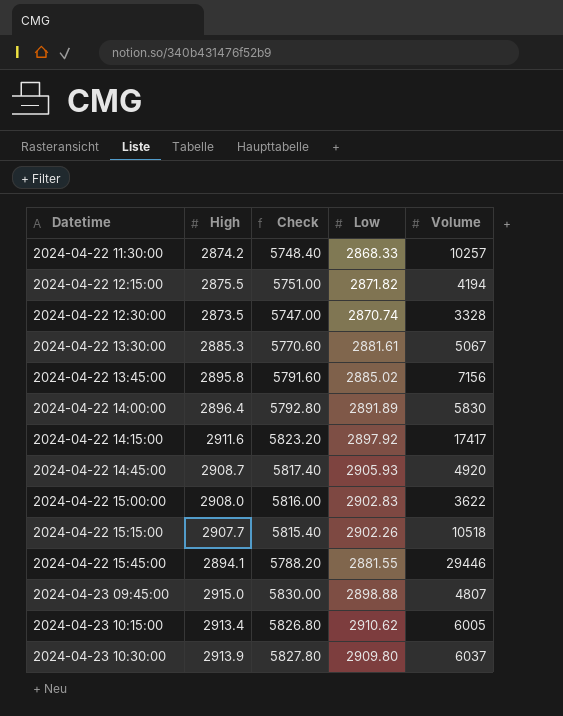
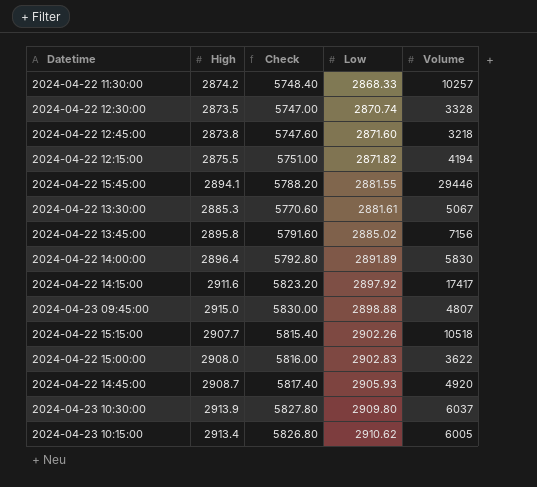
row order: Datetime ascending -> Low ascending
row 2024-04-22 12:45:00: none -> 2873.8 | 5747.60 | 2871.60 | 3218

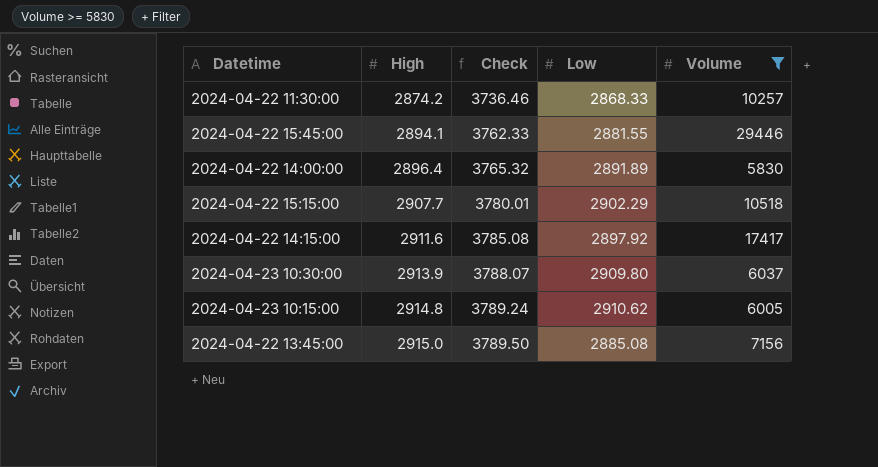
filter: none -> Volume >= 5830
row order: Low ascending -> High ascending
column Check | formula: [High] * 2 -> [High] * 1.3
2024-04-22 15:15:00 | Low: 2902.26 -> 2902.29
2024-04-23 10:15:00 | High: 2913.4 -> 2914.8
2024-04-22 13:45:00 | High: 2895.8 -> 2915.0
2024-04-22 13:45:00 | Low: 2885.02 -> 2885.08

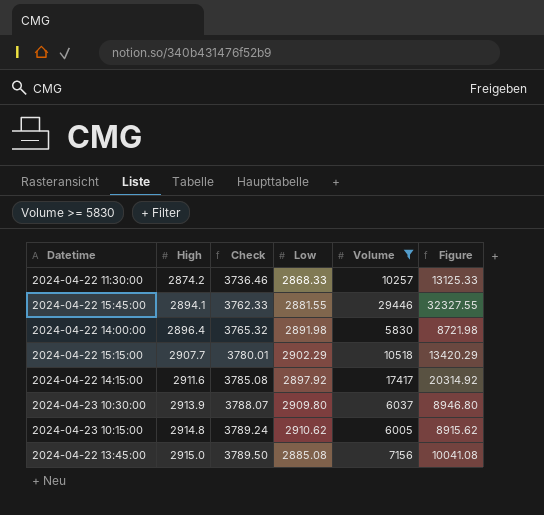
column Figure | formula: none -> [Low] + [Volume]
2024-04-22 14:00:00 | Low: 2891.89 -> 2891.98

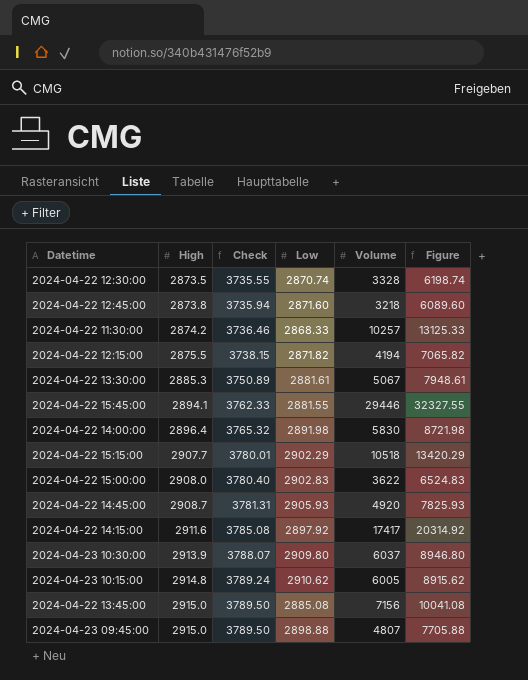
filter: Volume >= 5830 -> none

